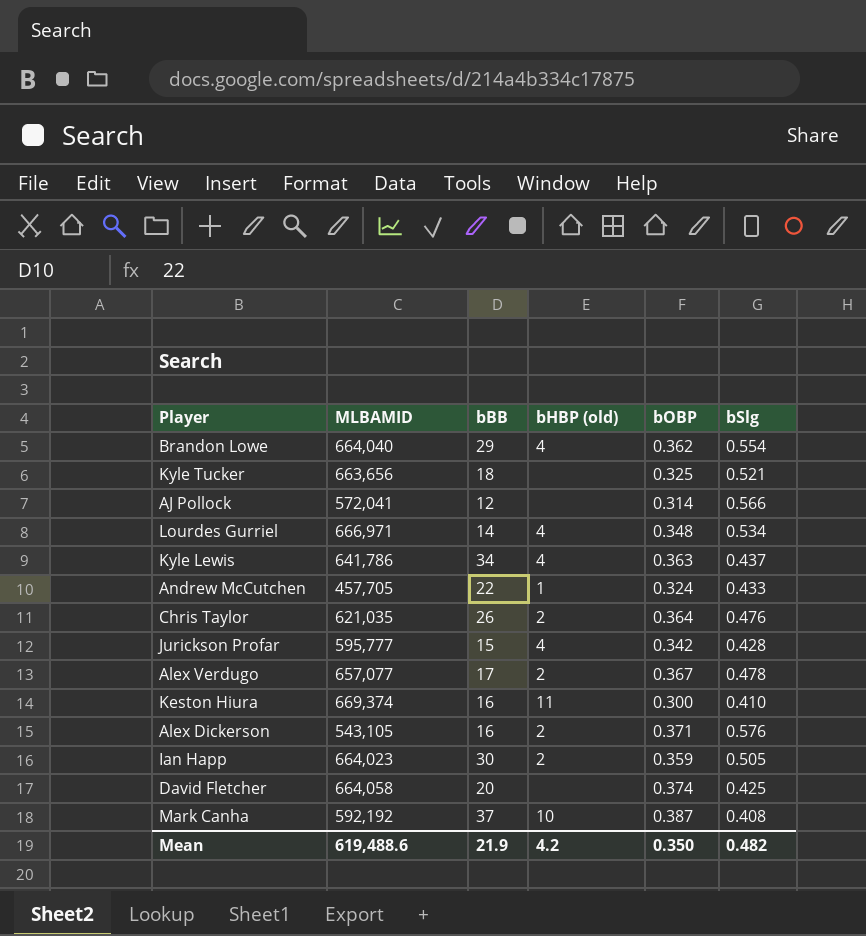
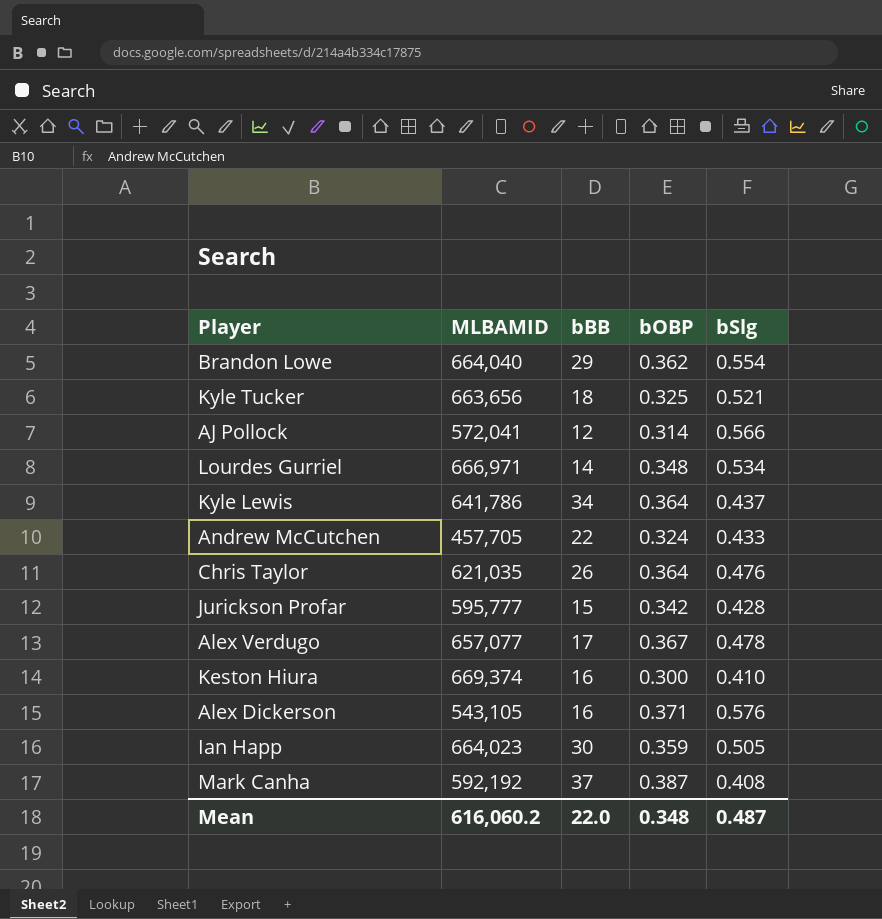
column bHBP (old) | position: 4 -> none
row David Fletcher: 664,058 | 20 | none | 0.374 | 0.425 -> none
Kyle Lewis | bOBP: 0.363 -> 0.364
Mean | MLBAMID: 619,488.6 -> 616,060.2
Mean | bBB: 21.9 -> 22.0
Mean | bOBP: 0.350 -> 0.348
Mean | bSlg: 0.482 -> 0.487

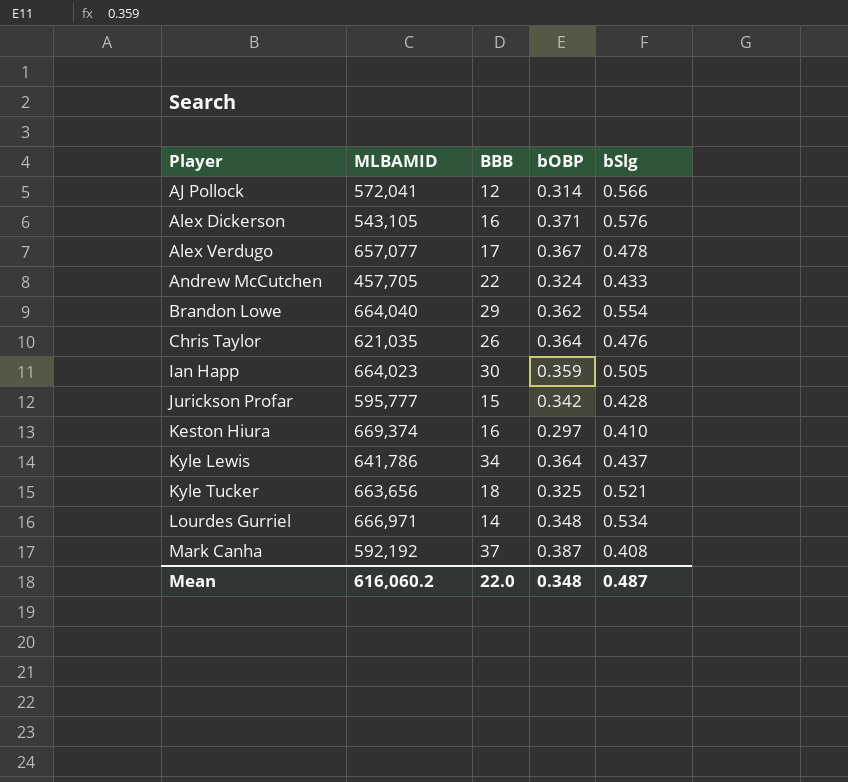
row order: none -> Player ascending
column name: bBB -> BBB
Keston Hiura | bOBP: 0.300 -> 0.297

